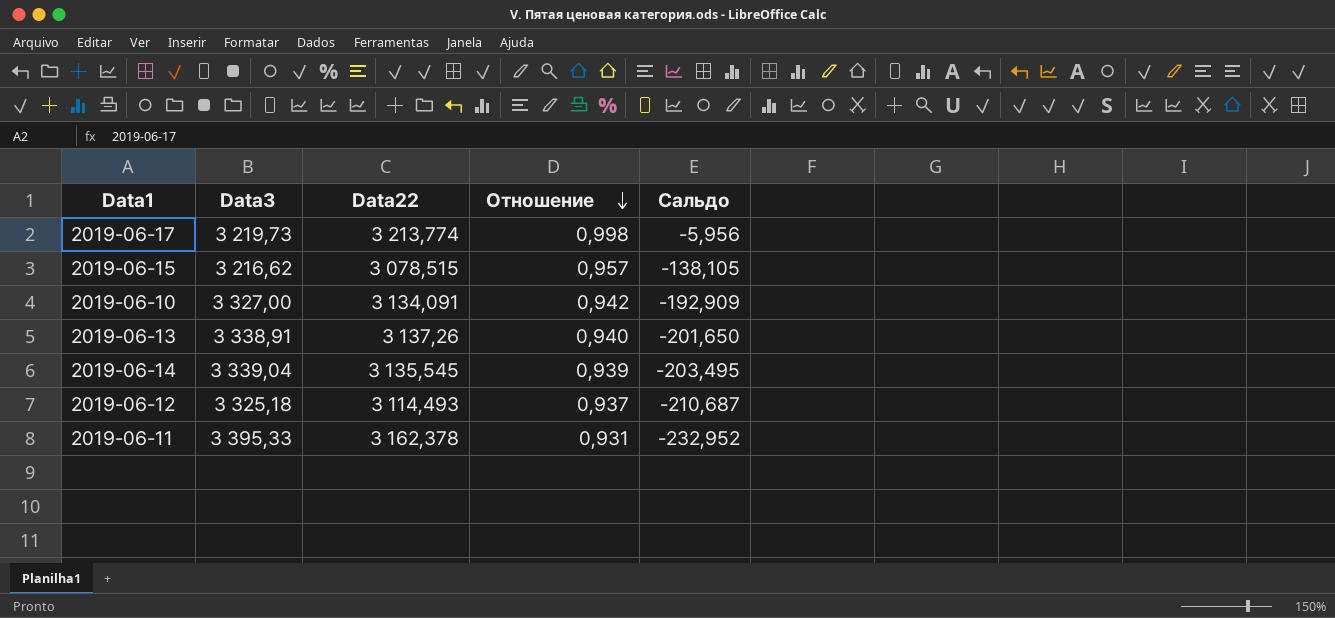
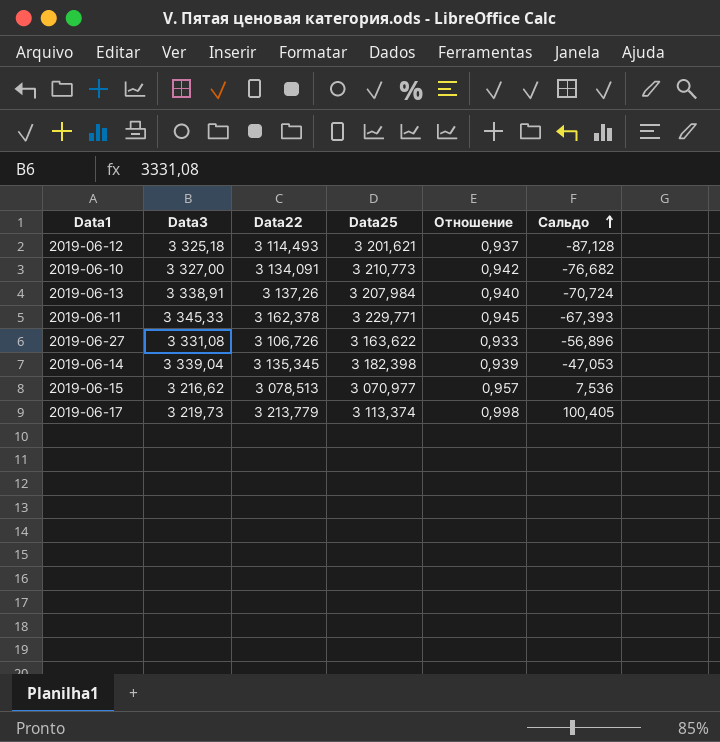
row order: Отношение descending -> Сальдо ascending
column Data25 | position: none -> 4
column Сальдо | formula: [Data22] - [Data3] -> [Data22] - [Data25]
2019-06-11 | Data3: 3 395,33 -> 3 345,33
2019-06-11 | Отношение: 0,931 -> 0,945
row 2019-06-27: none -> 3 331,08 | 3 106,726 | 3 163,622 | 0,933 | -56,896
2019-06-14 | Data22: 3 135,545 -> 3 135,345
2019-06-15 | Data22: 3 078,515 -> 3 078,513
2019-06-17 | Data22: 3 213,774 -> 3 213,779

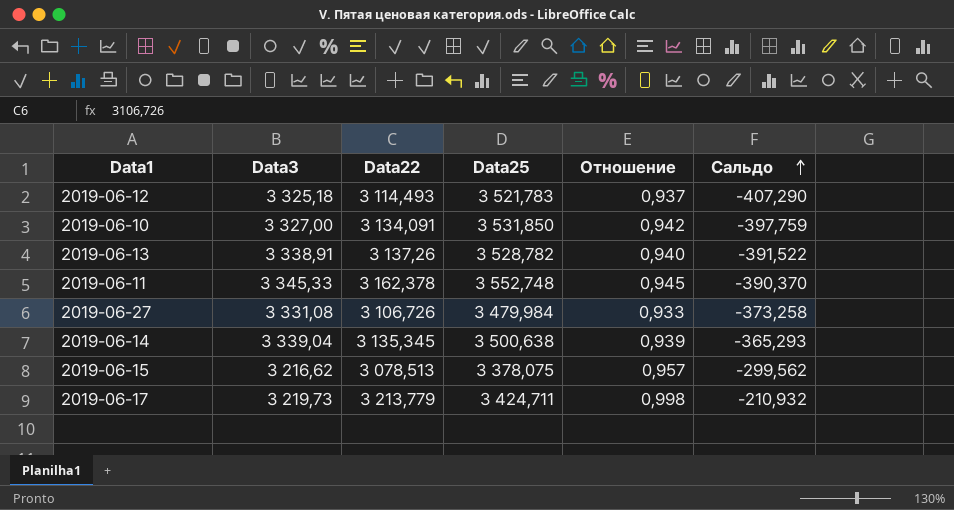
2019-06-12 | Data25: 3 201,621 -> 3 521,783
2019-06-12 | Сальдо: -87,128 -> -407,290
2019-06-10 | Data25: 3 210,773 -> 3 531,850
2019-06-10 | Сальдо: -76,682 -> -397,759
2019-06-13 | Data25: 3 207,984 -> 3 528,782
2019-06-13 | Сальдо: -70,724 -> -391,522
2019-06-11 | Data25: 3 229,771 -> 3 552,748
2019-06-11 | Сальдо: -67,393 -> -390,370
2019-06-27 | Data25: 3 163,622 -> 3 479,984
2019-06-27 | Сальдо: -56,896 -> -373,258
2019-06-14 | Data25: 3 182,398 -> 3 500,638
2019-06-14 | Сальдо: -47,053 -> -365,293
2019-06-15 | Data25: 3 070,977 -> 3 378,075
2019-06-15 | Сальдо: 7,536 -> -299,562
2019-06-17 | Data25: 3 113,374 -> 3 424,711
2019-06-17 | Сальдо: 100,405 -> -210,932

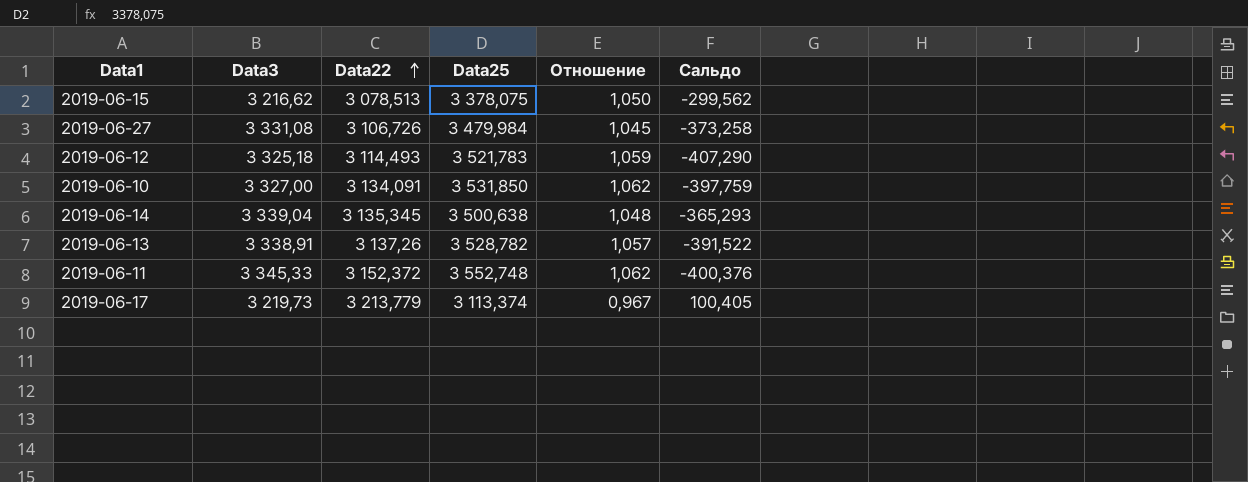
row order: Сальдо ascending -> Data22 ascending
column Отношение | formula: [Data22] / [Data3] -> [Data25] / [Data3]
2019-06-11 | Data22: 3 162,378 -> 3 152,372
2019-06-11 | Сальдо: -390,370 -> -400,376
2019-06-17 | Data25: 3 424,711 -> 3 113,374
2019-06-17 | Сальдо: -210,932 -> 100,405

